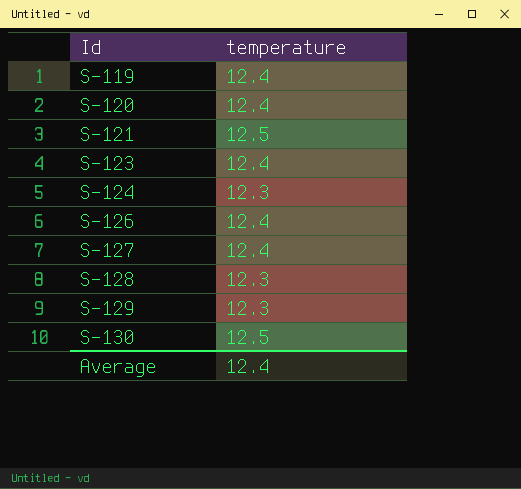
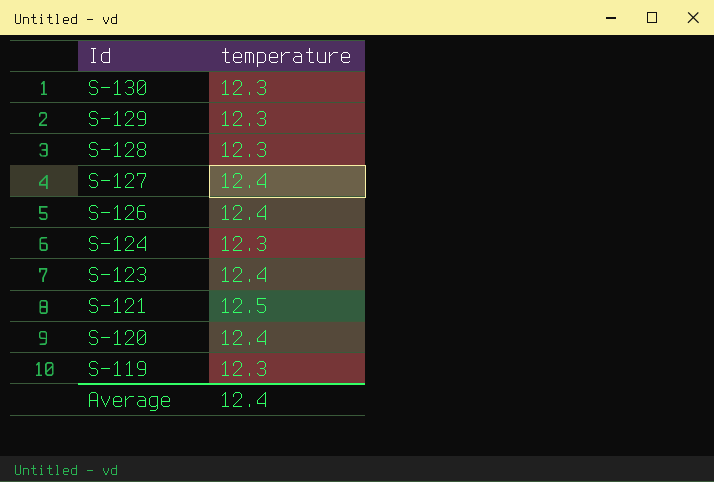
row order: Id ascending -> Id descending
S-130 | temperature: 12.5 -> 12.3
S-119 | temperature: 12.4 -> 12.3

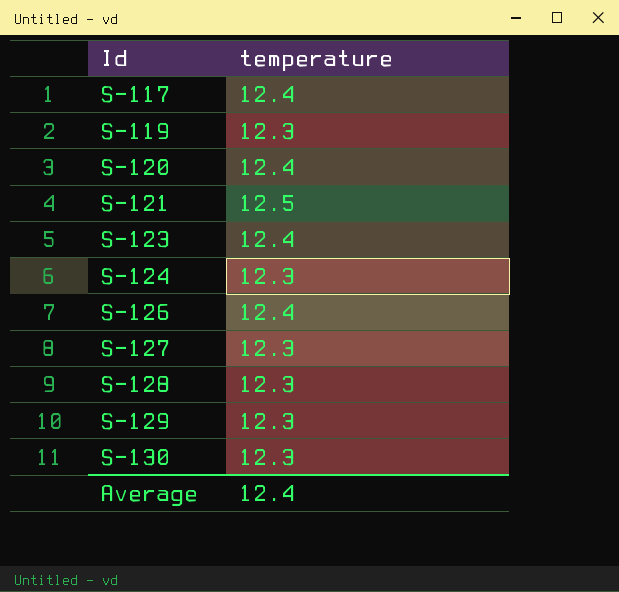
row order: Id descending -> Id ascending
row S-117: none -> 12.4
S-127 | temperature: 12.4 -> 12.3

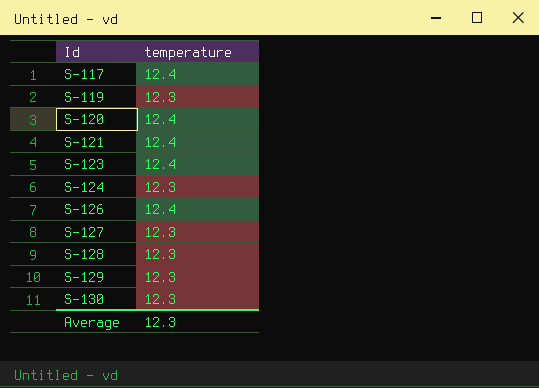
S-121 | temperature: 12.5 -> 12.4
Average | temperature: 12.4 -> 12.3

